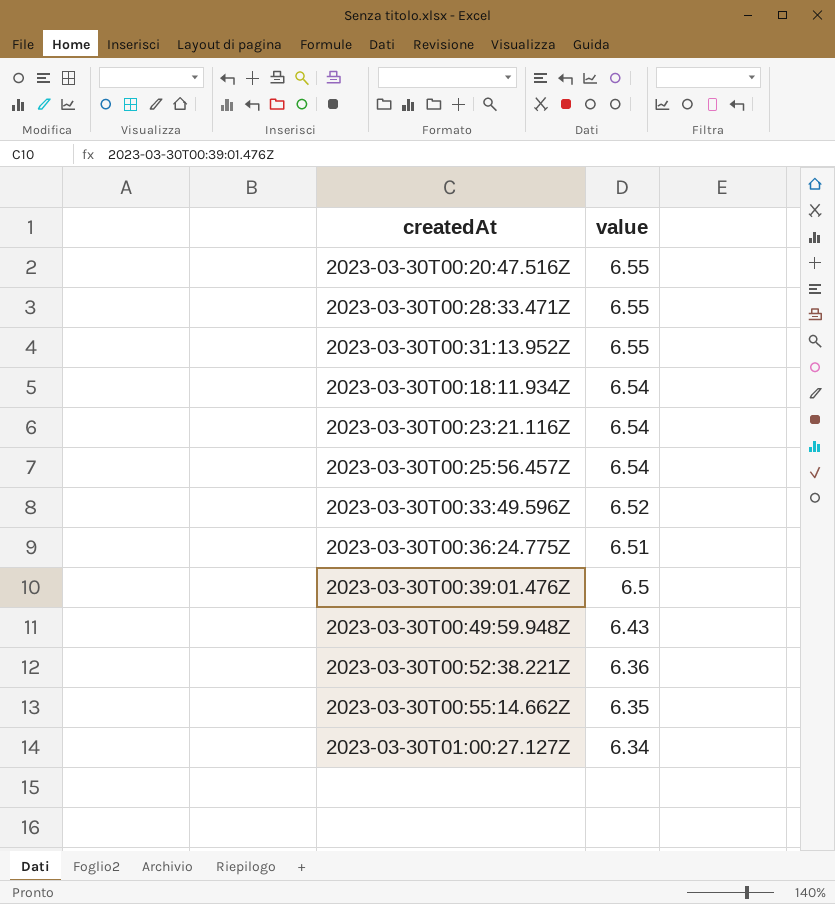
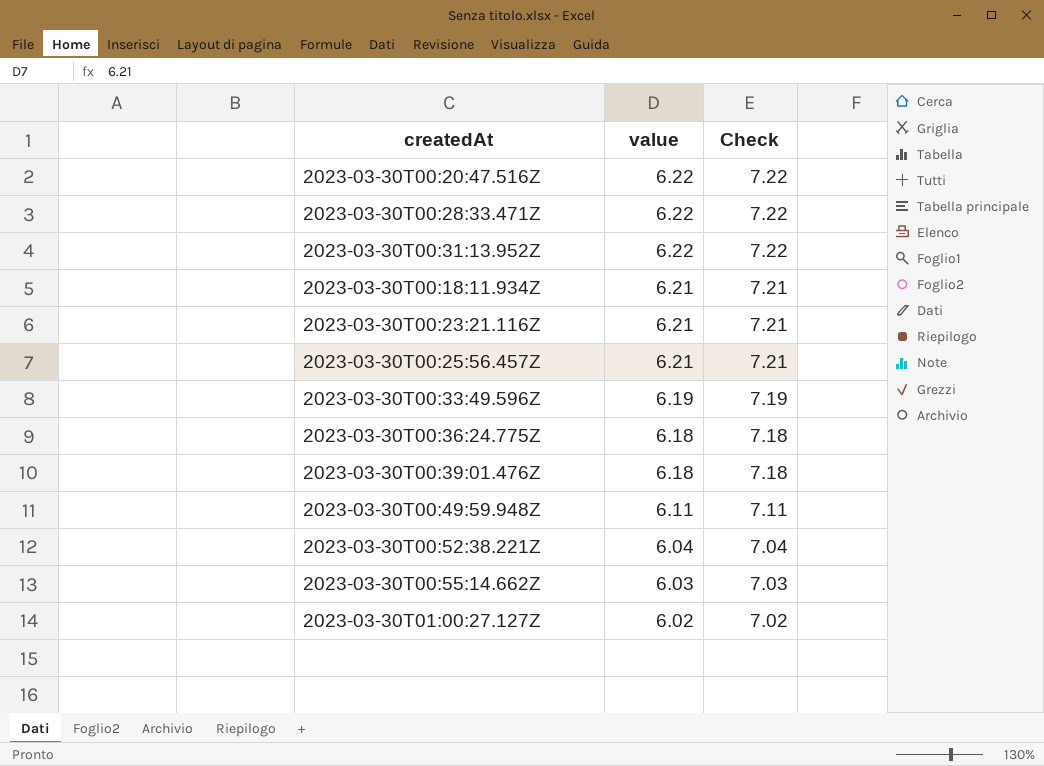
column Check | formula: none -> [value] + 1
2023-03-30T00:20:47.516Z | value: 6.55 -> 6.22
2023-03-30T00:28:33.471Z | value: 6.55 -> 6.22
2023-03-30T00:31:13.952Z | value: 6.55 -> 6.22
2023-03-30T00:18:11.934Z | value: 6.54 -> 6.21
2023-03-30T00:23:21.116Z | value: 6.54 -> 6.21
2023-03-30T00:25:56.457Z | value: 6.54 -> 6.21
2023-03-30T00:33:49.596Z | value: 6.52 -> 6.19
2023-03-30T00:36:24.775Z | value: 6.51 -> 6.18
2023-03-30T00:39:01.476Z | value: 6.5 -> 6.18
2023-03-30T00:49:59.948Z | value: 6.43 -> 6.11
2023-03-30T00:52:38.221Z | value: 6.36 -> 6.04
2023-03-30T00:55:14.662Z | value: 6.35 -> 6.03
2023-03-30T01:00:27.127Z | value: 6.34 -> 6.02

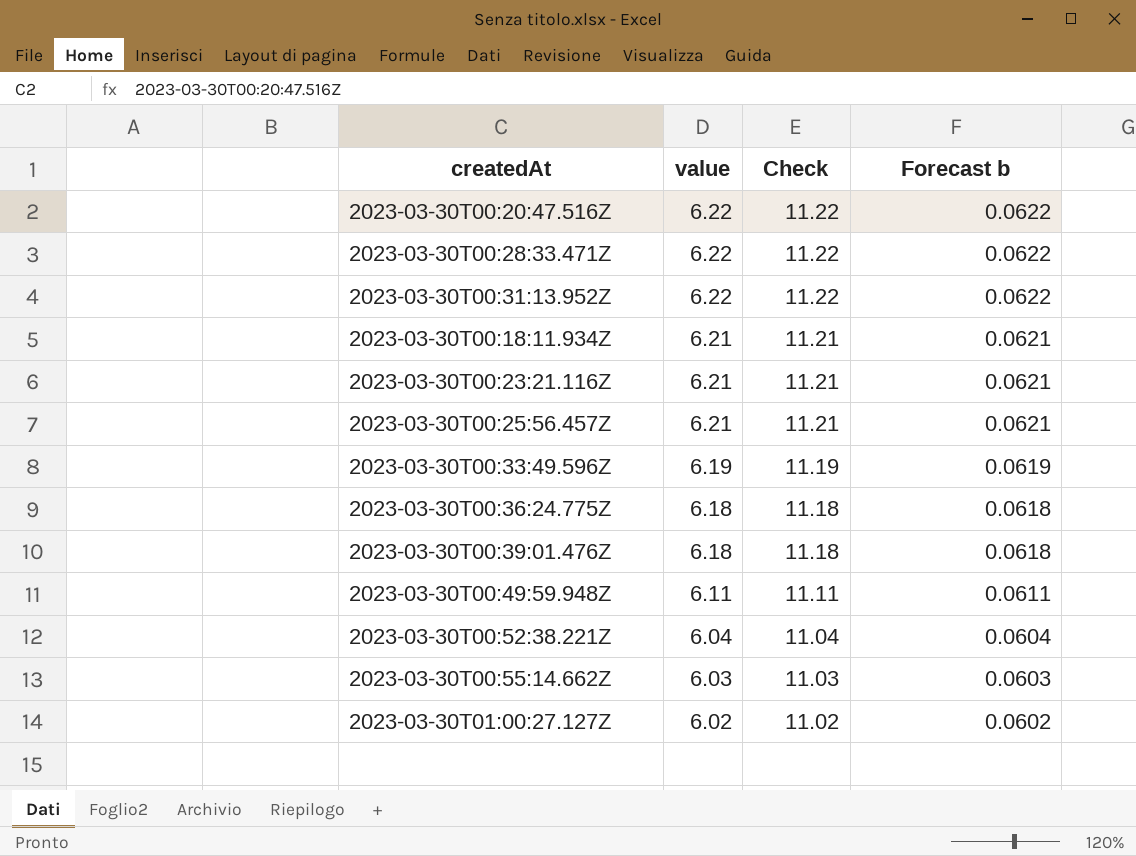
column Check | formula: [value] + 1 -> [value] + 5
column Forecast b | formula: none -> [value] * 0.01

